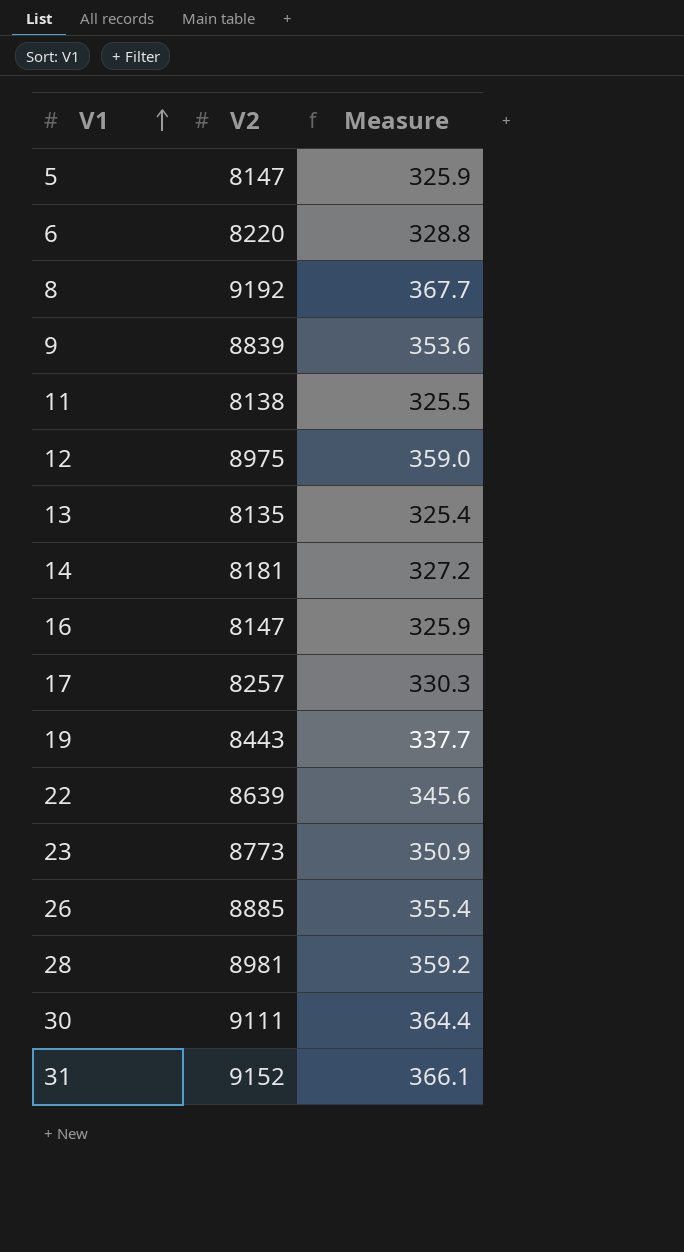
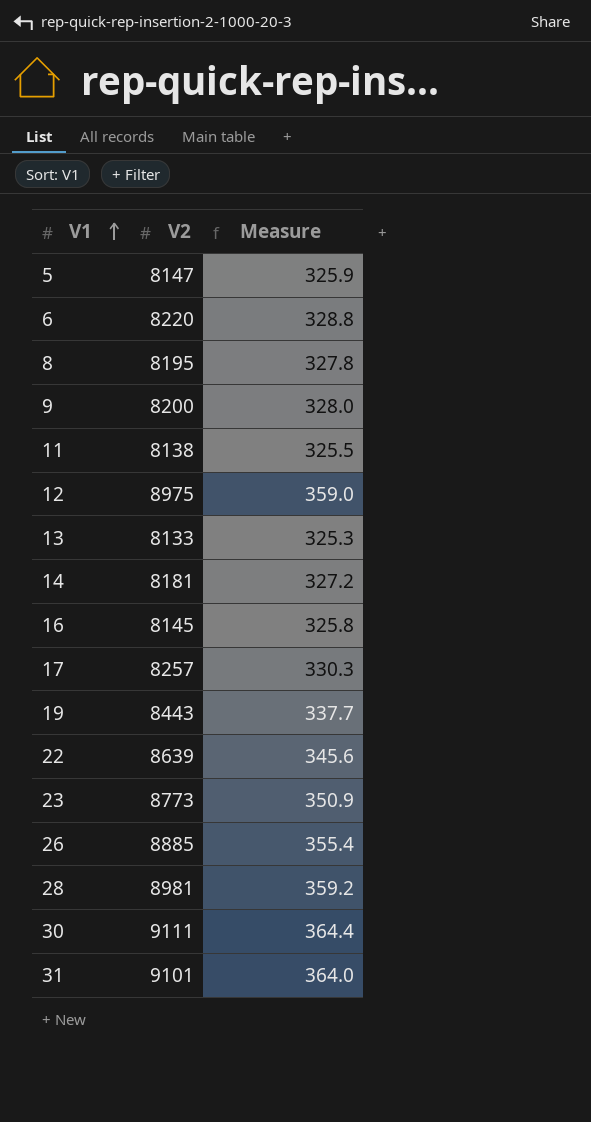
8 | V2: 9192 -> 8195
8 | Measure: 367.7 -> 327.8
9 | V2: 8839 -> 8200
9 | Measure: 353.6 -> 328.0
13 | V2: 8135 -> 8133
13 | Measure: 325.4 -> 325.3
16 | V2: 8147 -> 8145
16 | Measure: 325.9 -> 325.8
31 | V2: 9152 -> 9101
31 | Measure: 366.1 -> 364.0

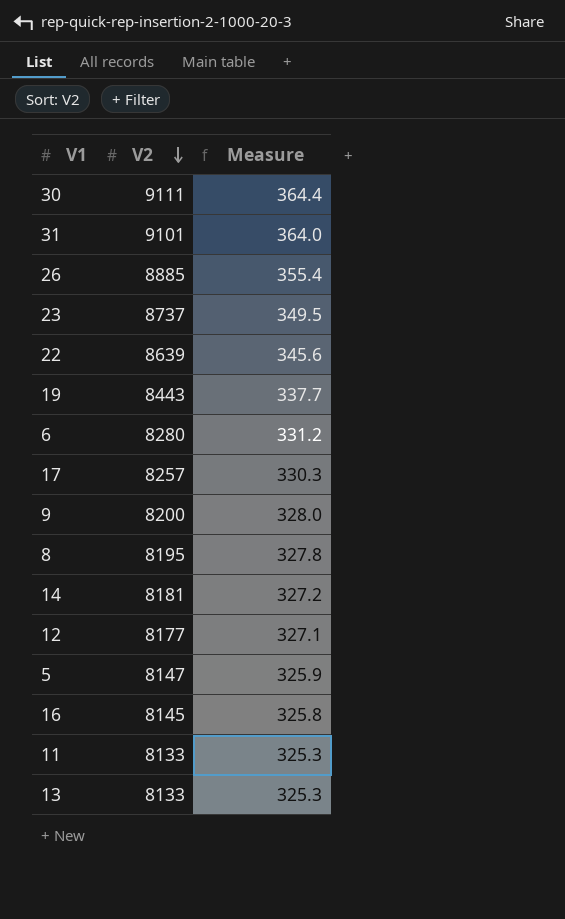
row order: V1 ascending -> V2 descending
row 28: 8981 | 359.2 -> none
23 | V2: 8773 -> 8737
23 | Measure: 350.9 -> 349.5
6 | V2: 8220 -> 8280
6 | Measure: 328.8 -> 331.2
12 | V2: 8975 -> 8177
12 | Measure: 359.0 -> 327.1
11 | V2: 8138 -> 8133
11 | Measure: 325.5 -> 325.3

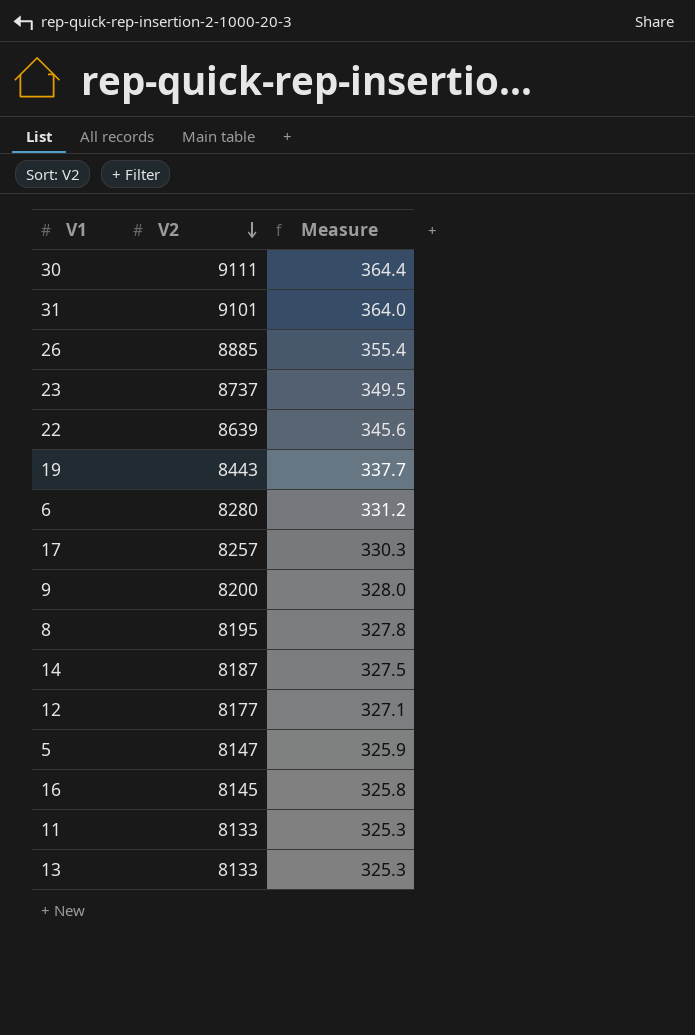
14 | V2: 8181 -> 8187
14 | Measure: 327.2 -> 327.5

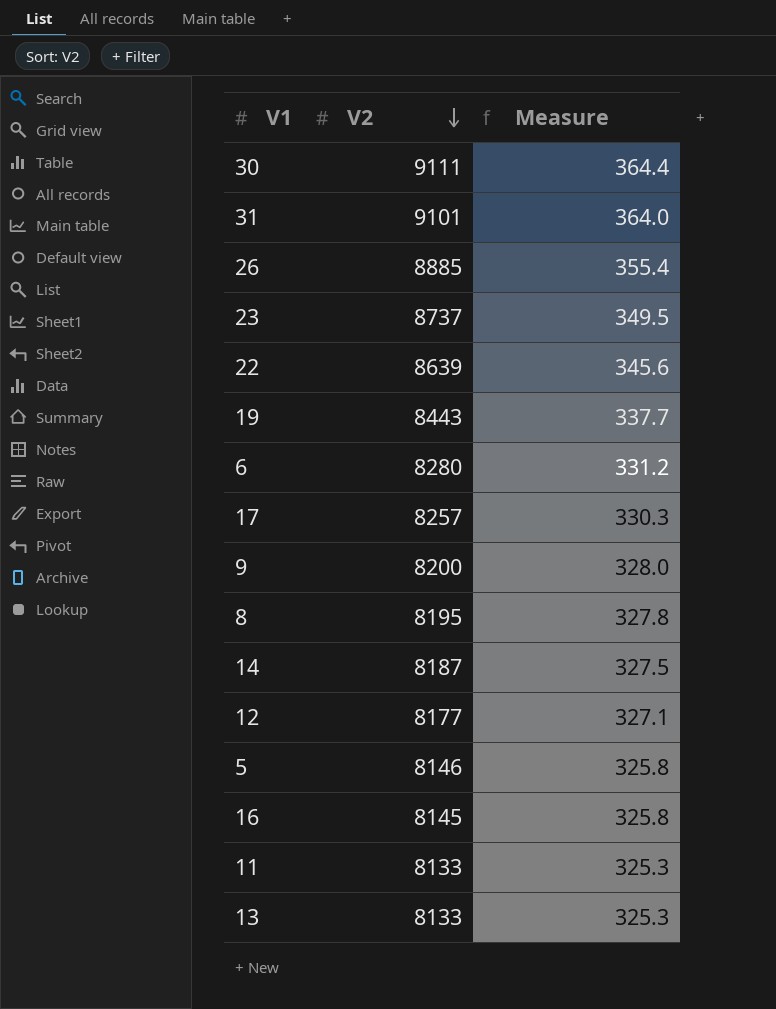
5 | V2: 8147 -> 8146
5 | Measure: 325.9 -> 325.8

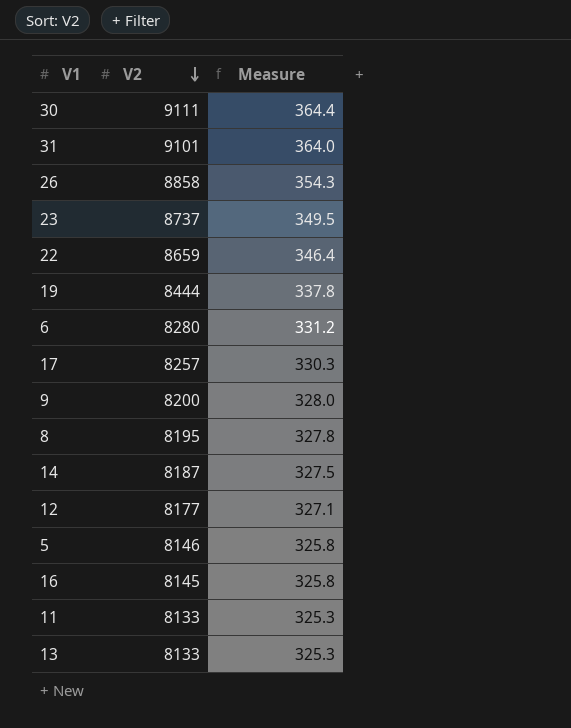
26 | V2: 8885 -> 8858
26 | Measure: 355.4 -> 354.3
22 | V2: 8639 -> 8659
22 | Measure: 345.6 -> 346.4
19 | V2: 8443 -> 8444
19 | Measure: 337.7 -> 337.8

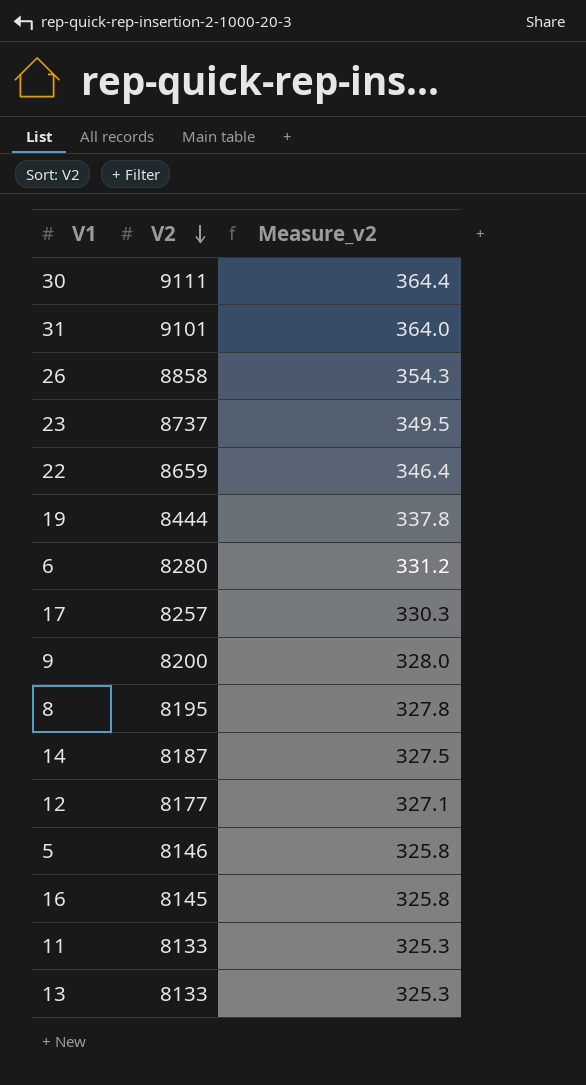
column name: Measure -> Measure_v2

